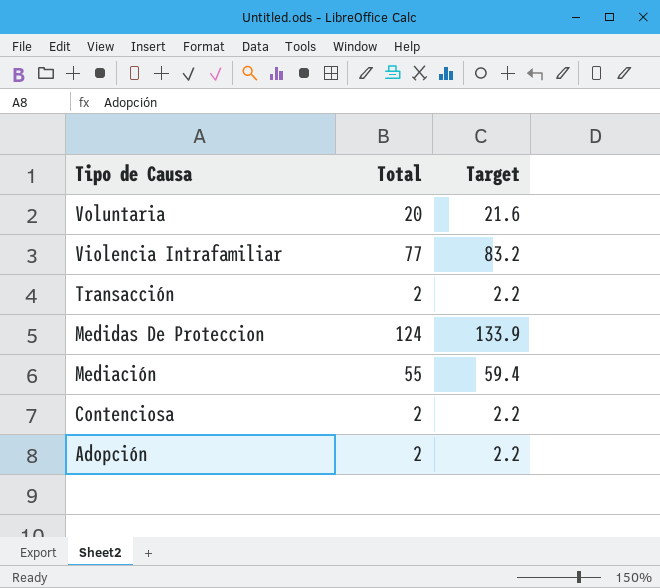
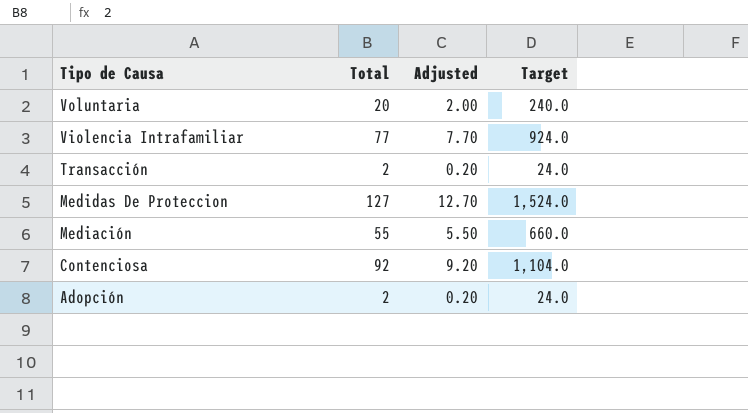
column Adjusted | formula: none -> [Total] * 0.1
column Target | formula: [Total] * 1.08 -> [Total] * 12
Medidas De Proteccion | Total: 124 -> 127
Contenciosa | Total: 2 -> 92

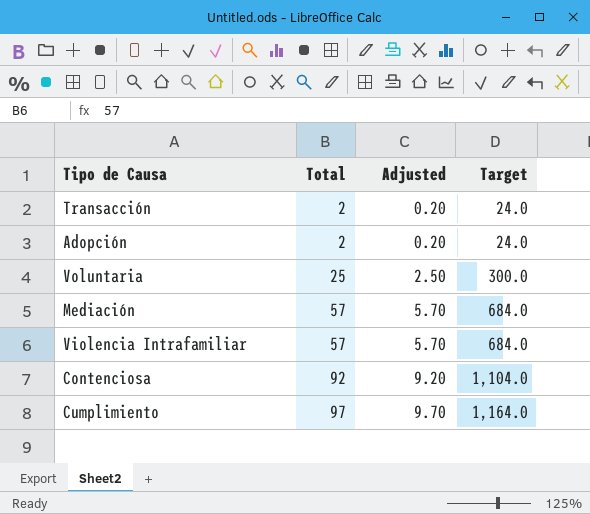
row order: Tipo de Causa descending -> Total ascending
row Medidas De Proteccion: 127 | 12.70 | 1,524.0 -> none
Voluntaria | Total: 20 -> 25
Voluntaria | Adjusted: 2.00 -> 2.50
Voluntaria | Target: 240.0 -> 300.0
Mediación | Total: 55 -> 57
Mediación | Adjusted: 5.50 -> 5.70
Mediación | Target: 660.0 -> 684.0
Violencia Intrafamiliar | Total: 77 -> 57
Violencia Intrafamiliar | Adjusted: 7.70 -> 5.70
Violencia Intrafamiliar | Target: 924.0 -> 684.0
row Cumplimiento: none -> 97 | 9.70 | 1,164.0

